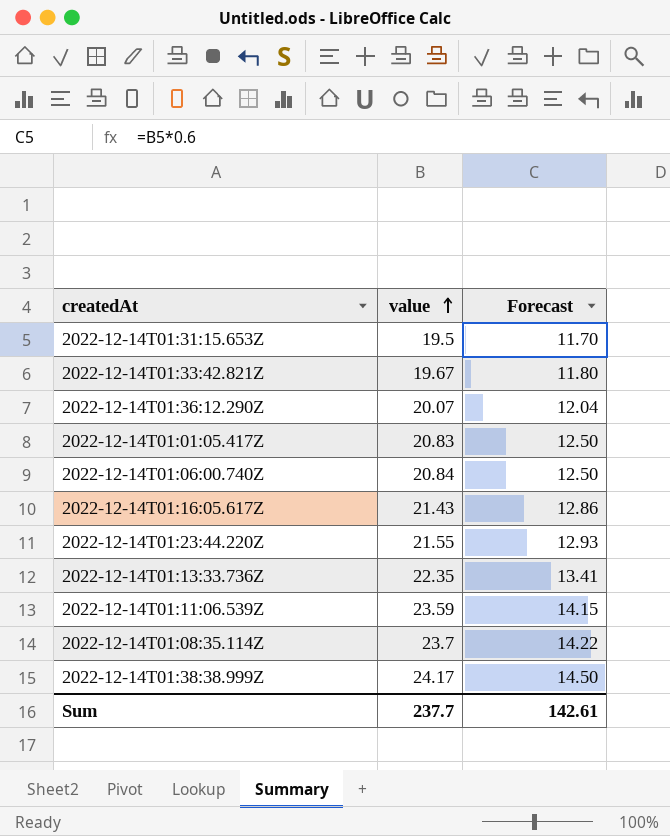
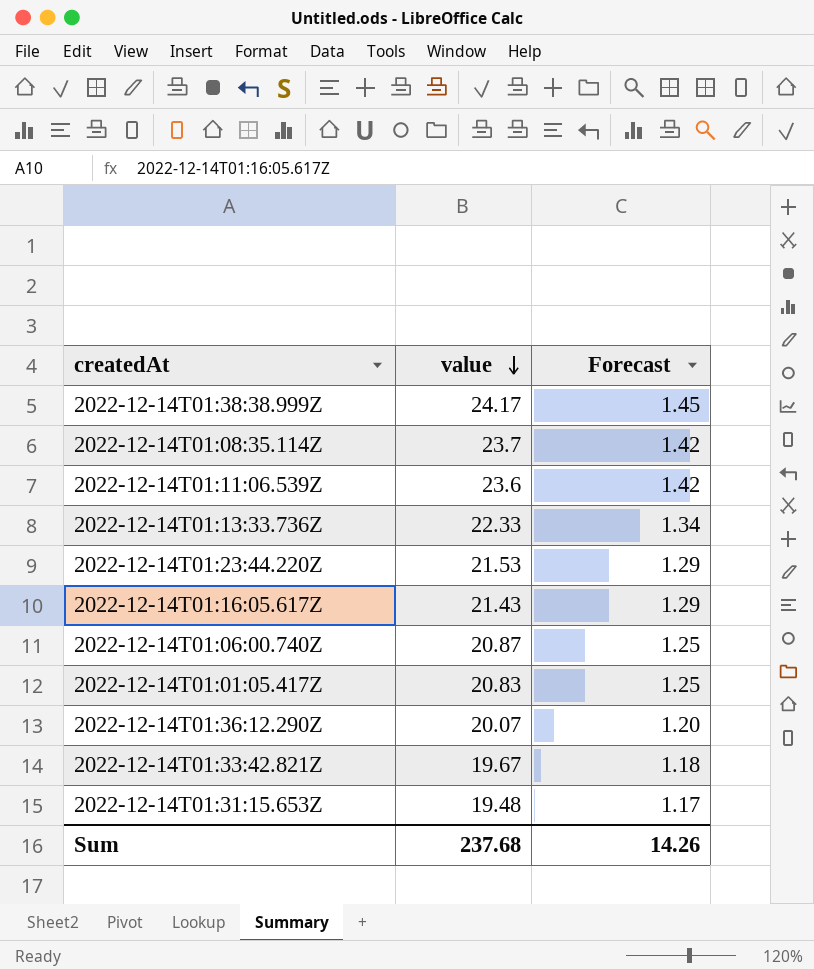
row order: value ascending -> value descending
column Forecast | formula: [value] * 0.6 -> [value] * 0.06
2022-12-14T01:11:06.539Z | value: 23.59 -> 23.6
2022-12-14T01:13:33.736Z | value: 22.35 -> 22.33
2022-12-14T01:23:44.220Z | value: 21.55 -> 21.53
2022-12-14T01:06:00.740Z | value: 20.84 -> 20.87
2022-12-14T01:31:15.653Z | value: 19.5 -> 19.48
Sum | value: 237.7 -> 237.68
Sum | Forecast: 142.61 -> 14.26

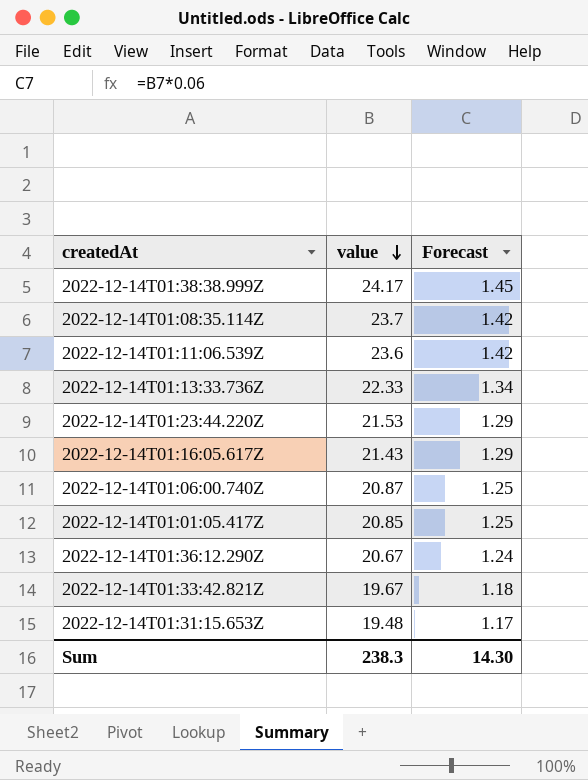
2022-12-14T01:01:05.417Z | value: 20.83 -> 20.85
2022-12-14T01:36:12.290Z | value: 20.07 -> 20.67
2022-12-14T01:36:12.290Z | Forecast: 1.20 -> 1.24
Sum | value: 237.68 -> 238.3
Sum | Forecast: 14.26 -> 14.30

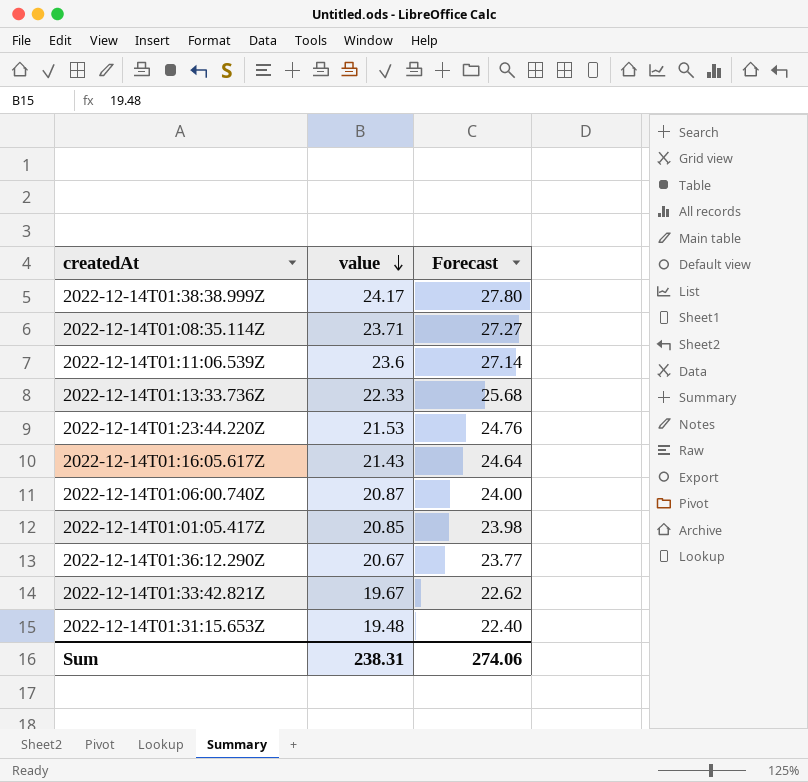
column Forecast | formula: [value] * 0.06 -> [value] * 1.15
2022-12-14T01:08:35.114Z | value: 23.7 -> 23.71
Sum | value: 238.3 -> 238.31
Sum | Forecast: 14.30 -> 274.06

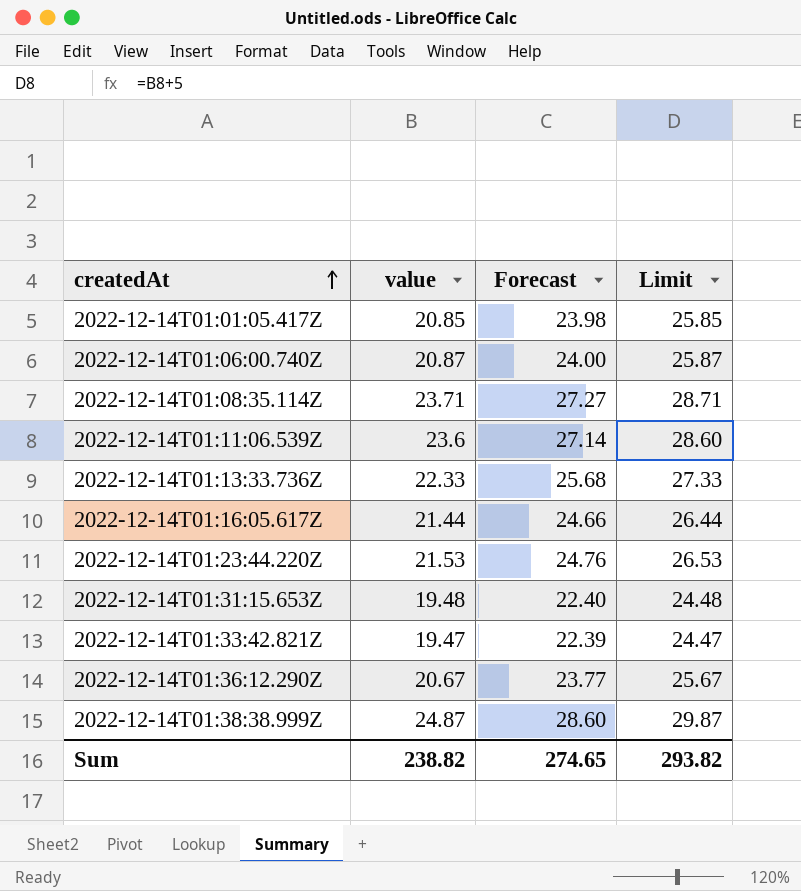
row order: value descending -> createdAt ascending
column Limit | formula: none -> [value] + 5
2022-12-14T01:16:05.617Z | value: 21.43 -> 21.44
2022-12-14T01:16:05.617Z | Forecast: 24.64 -> 24.66
2022-12-14T01:33:42.821Z | value: 19.67 -> 19.47
2022-12-14T01:33:42.821Z | Forecast: 22.62 -> 22.39
2022-12-14T01:38:38.999Z | value: 24.17 -> 24.87
2022-12-14T01:38:38.999Z | Forecast: 27.80 -> 28.60
Sum | value: 238.31 -> 238.82
Sum | Forecast: 274.06 -> 274.65

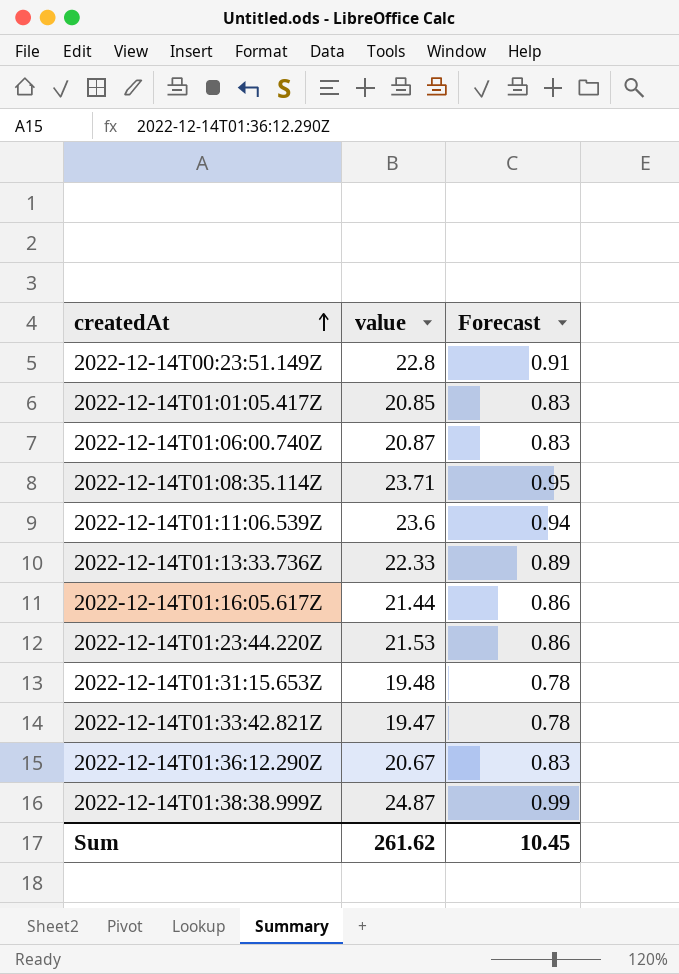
column Limit | formula: [value] + 5 -> none
column Forecast | formula: [value] * 1.15 -> [value] * 0.04
row 2022-12-14T00:23:51.149Z: none -> 22.8 | 0.91
Sum | value: 238.82 -> 261.62
Sum | Forecast: 274.65 -> 10.45

